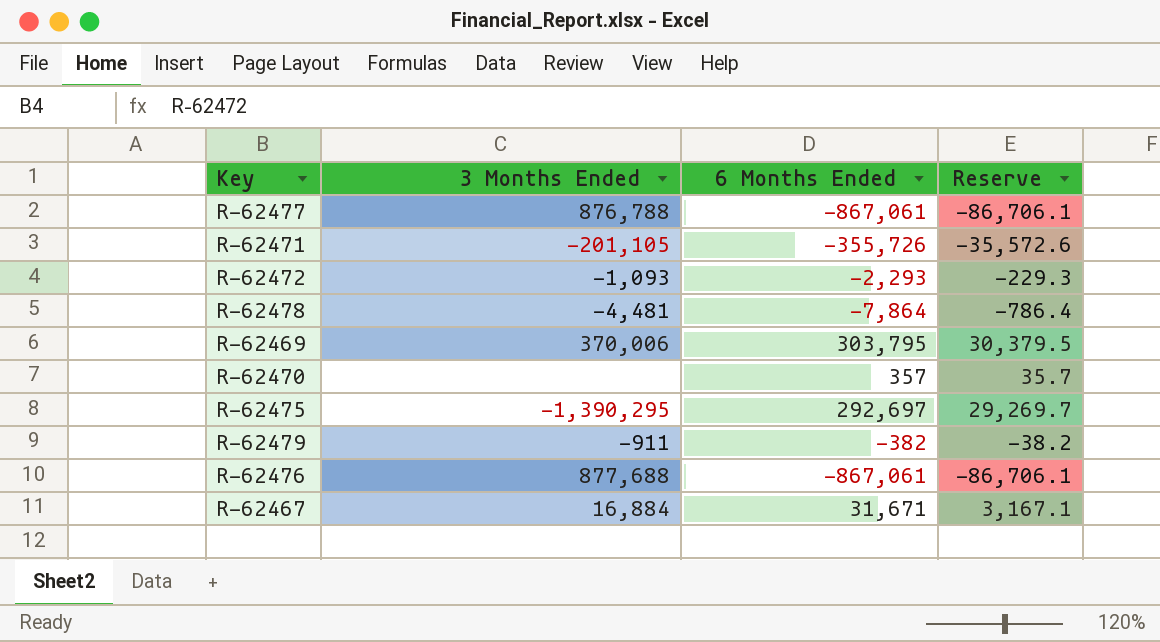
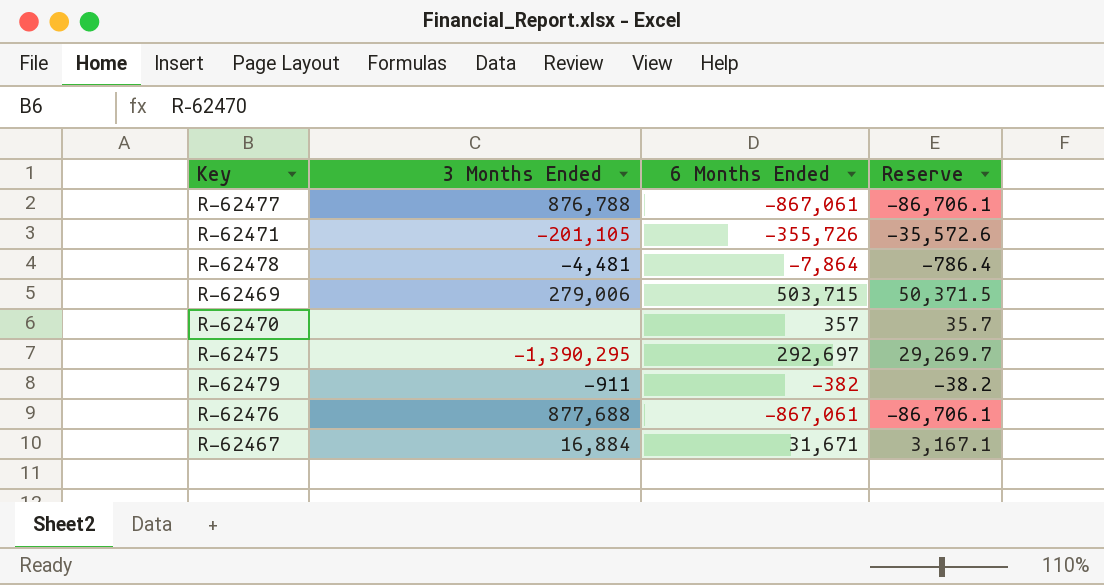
row R-62472: -1,093 | -2,293 | -229.3 -> none
R-62469 | 3 Months Ended: 370,006 -> 279,006
R-62469 | 6 Months Ended: 303,795 -> 503,715
R-62469 | Reserve: 30,379.5 -> 50,371.5

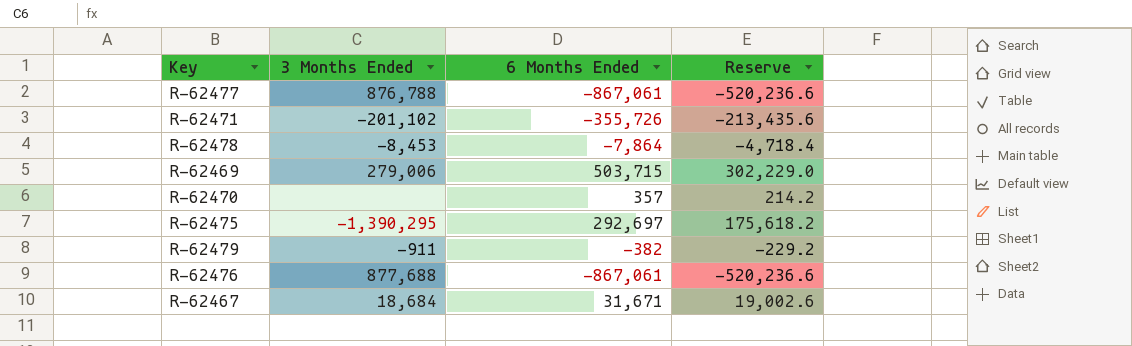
column Reserve | formula: [6 Months Ended] * 0.1 -> [6 Months Ended] * 0.6
R-62471 | 3 Months Ended: -201,105 -> -201,102
R-62478 | 3 Months Ended: -4,481 -> -8,453
R-62467 | 3 Months Ended: 16,884 -> 18,684

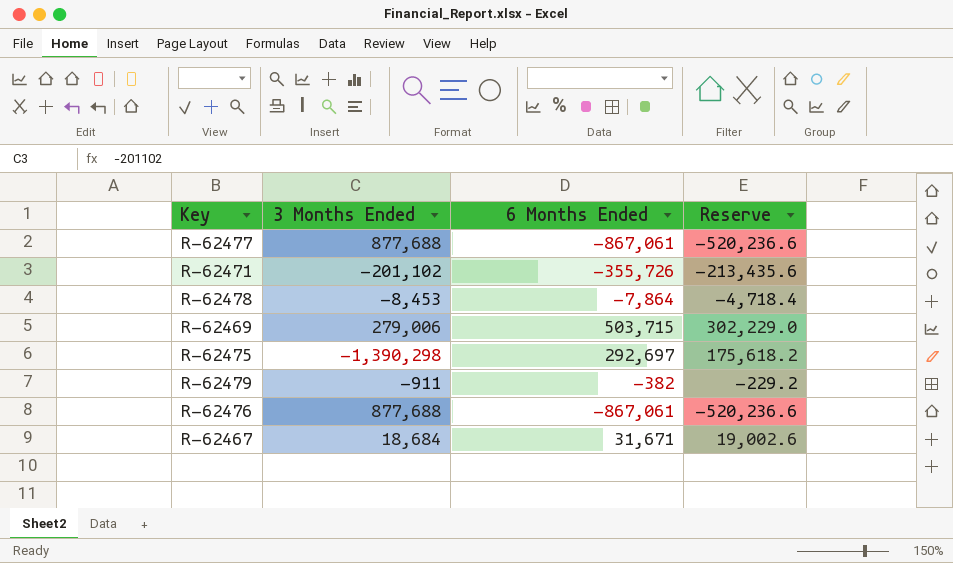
row R-62470: none | 357 | 214.2 -> none
R-62477 | 3 Months Ended: 876,788 -> 877,688
R-62475 | 3 Months Ended: -1,390,295 -> -1,390,298

